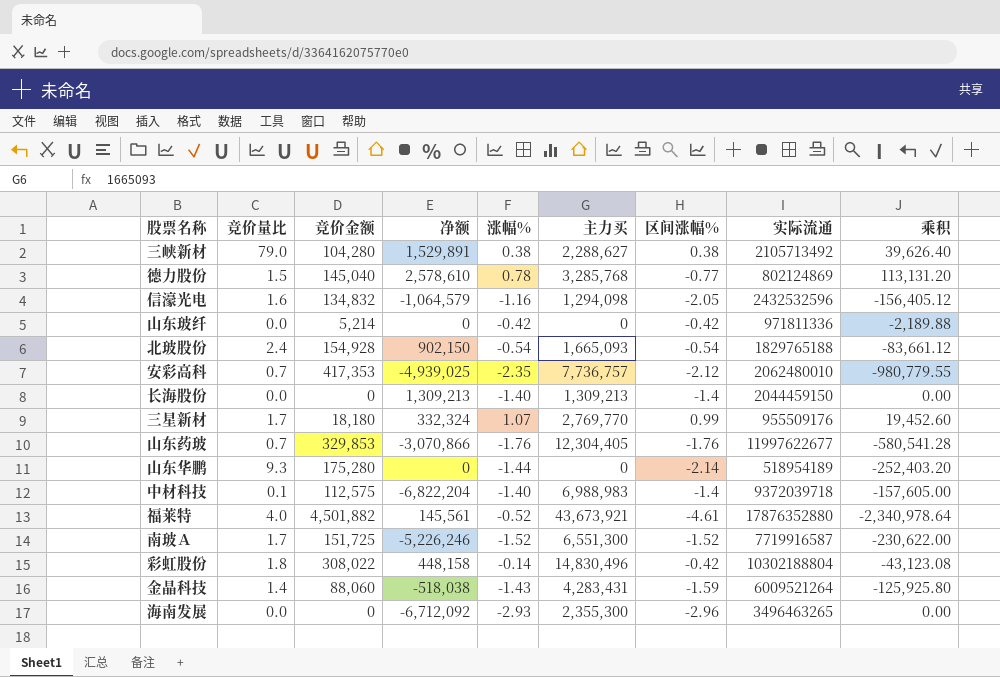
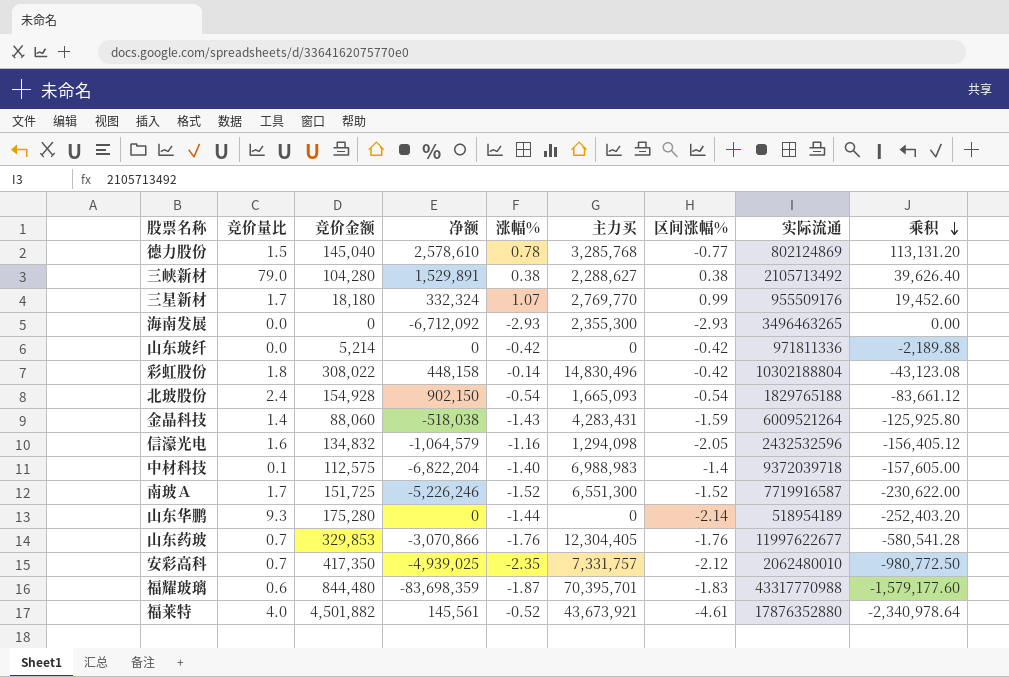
row order: none -> 乘积 descending
row 长海股份: 0.0 | 0 | 1,309,213 | -1.40 | 1,309,213 | -1.4 | 2044459150 | 0.00 -> none
海南发展 | 区间涨幅%: -2.96 -> -2.93
安彩高科 | 竞价金额: 417,353 -> 417,350
安彩高科 | 主力买: 7,736,757 -> 7,331,757
安彩高科 | 乘积: -980,779.55 -> -980,772.50
row 福耀玻璃: none -> 0.6 | 844,480 | -83,698,359 | -1.87 | 70,395,701 | -1.83 | 43317770988 | -1,579,177.60

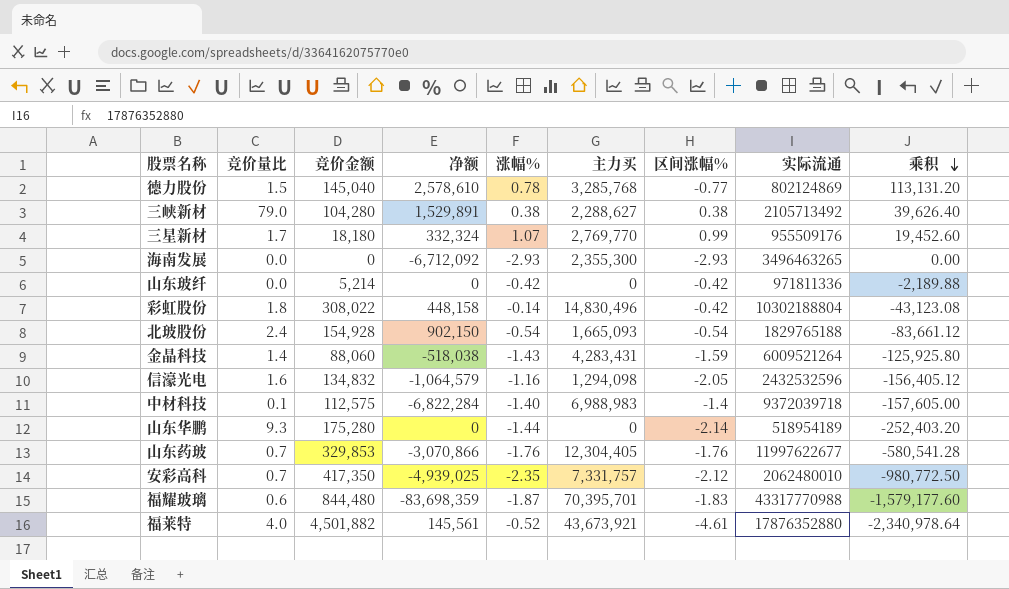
row 南玻Ａ: 1.7 | 151,725 | -5,226,246 | -1.52 | 6,551,300 | -1.52 | 7719916587 | -230,622.00 -> none
中材科技 | 净额: -6,822,204 -> -6,822,284

